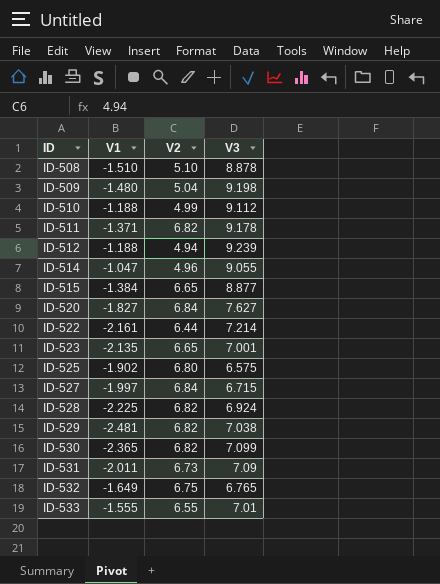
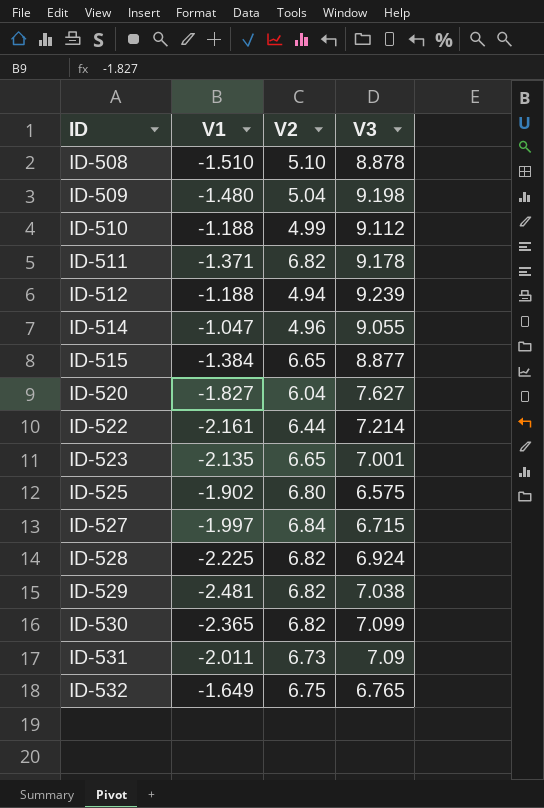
row ID-533: -1.555 | 6.55 | 7.01 -> none
ID-520 | V2: 6.84 -> 6.04

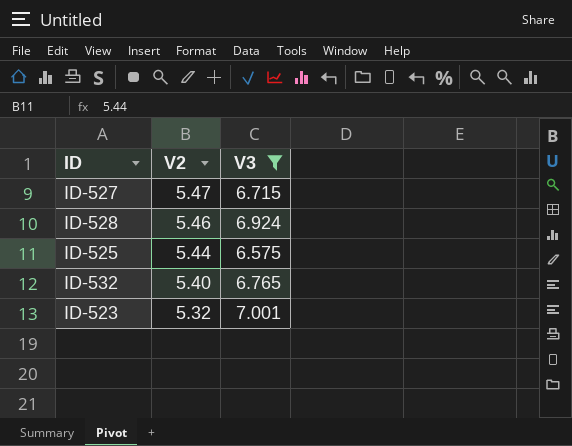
filter: none -> V3 <= 7.001
row order: ID ascending -> V2 descending
column V1 | position: 2 -> none
ID-527 | V2: 6.84 -> 5.47
ID-528 | V2: 6.82 -> 5.46
ID-525 | V2: 6.80 -> 5.44
ID-532 | V2: 6.75 -> 5.40
ID-523 | V2: 6.65 -> 5.32

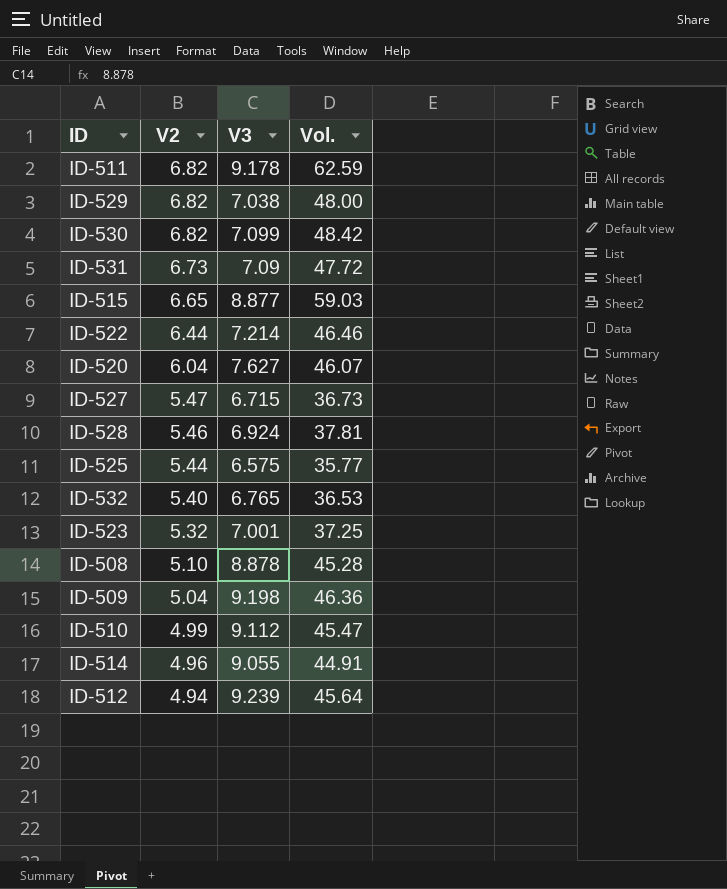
filter: V3 <= 7.001 -> none
column Vol. | formula: none -> [V2] * [V3]

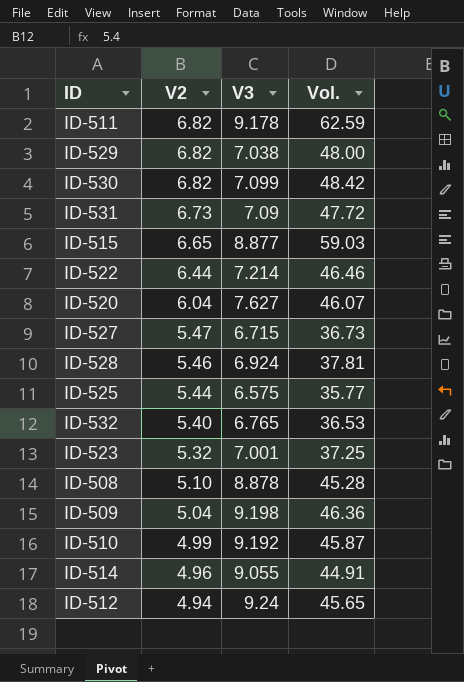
ID-510 | V3: 9.112 -> 9.192
ID-510 | Vol.: 45.47 -> 45.87
ID-512 | V3: 9.239 -> 9.24
ID-512 | Vol.: 45.64 -> 45.65

